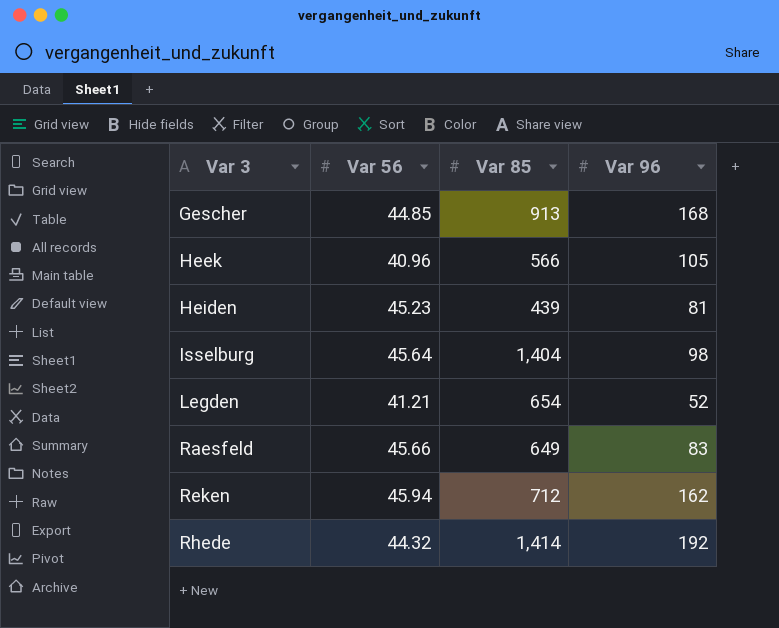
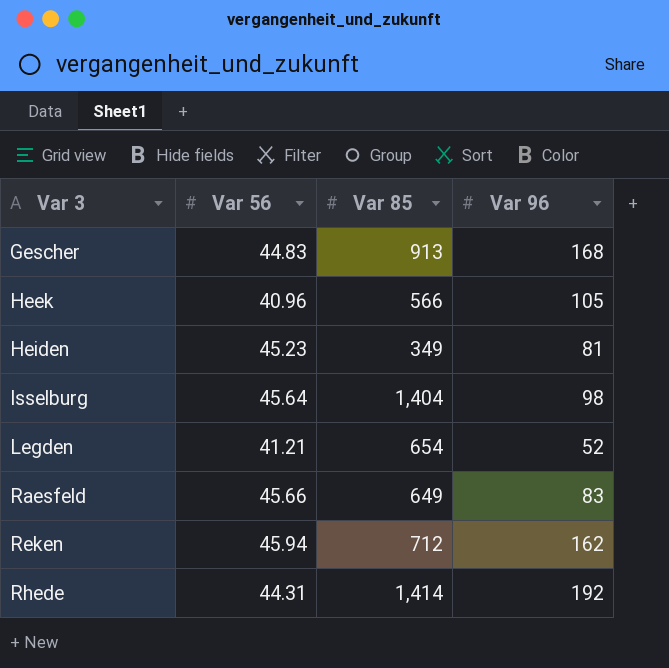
Gescher | Var 56: 44.85 -> 44.83
Heiden | Var 85: 439 -> 349
Rhede | Var 56: 44.32 -> 44.31

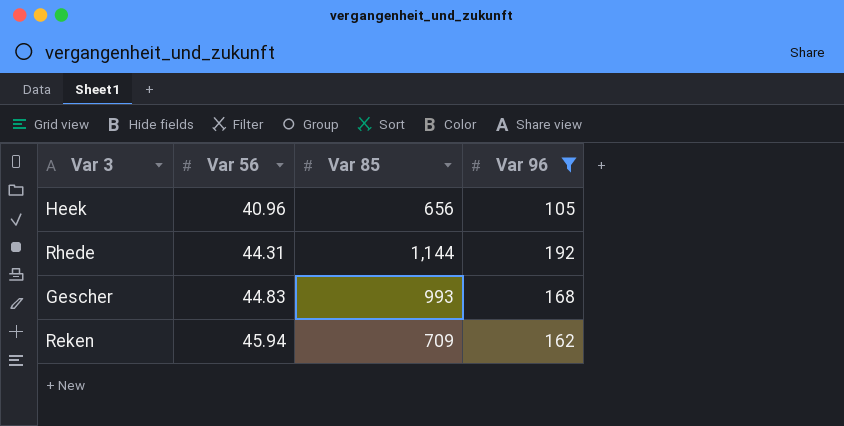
filter: none -> Var 96 >= 105
row order: Var 3 ascending -> Var 56 ascending
Heek | Var 85: 566 -> 656
Rhede | Var 85: 1,414 -> 1,144
Gescher | Var 85: 913 -> 993
Reken | Var 85: 712 -> 709

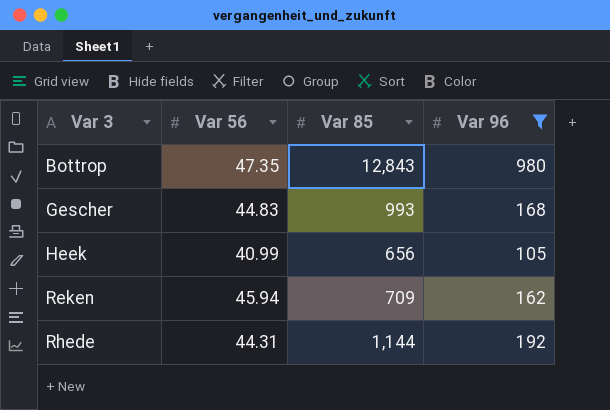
row order: Var 56 ascending -> Var 3 ascending
row Bottrop: none -> 47.35 | 12,843 | 980
Heek | Var 56: 40.96 -> 40.99

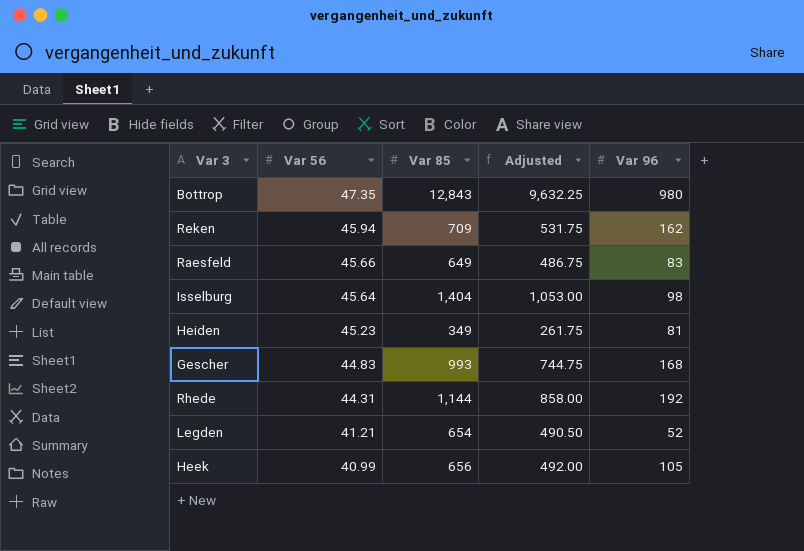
filter: Var 96 >= 105 -> none
row order: Var 3 ascending -> Var 56 descending
column Adjusted | formula: none -> [Var 85] * 0.75

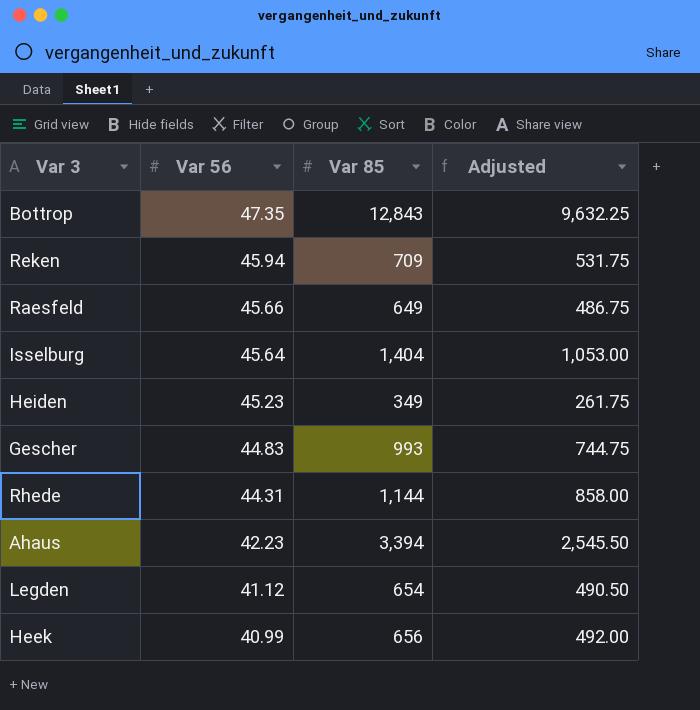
column Var 96 | position: 5 -> none
row Ahaus: none -> 42.23 | 3,394 | 2,545.50
Legden | Var 56: 41.21 -> 41.12

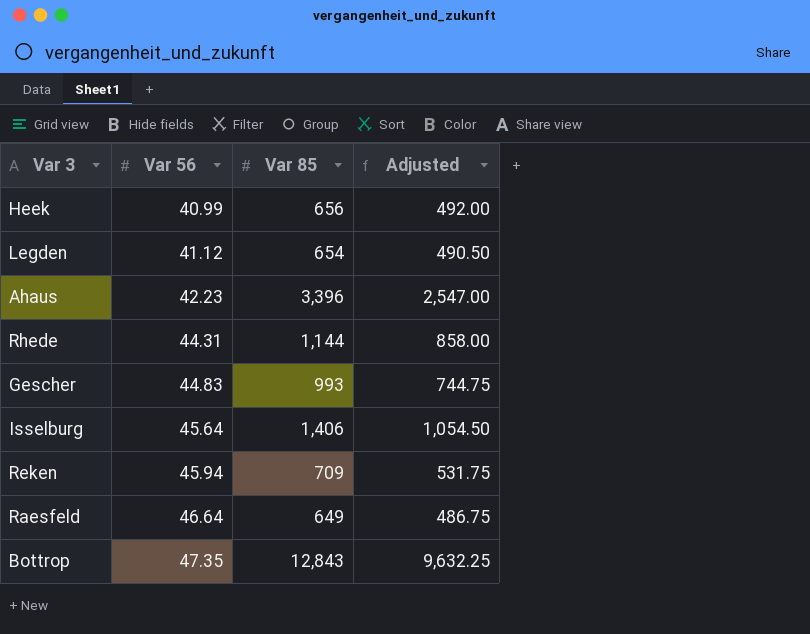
row order: Var 56 descending -> Var 56 ascending
row Heiden: 45.23 | 349 | 261.75 -> none
Ahaus | Var 85: 3,394 -> 3,396
Ahaus | Adjusted: 2,545.50 -> 2,547.00
Isselburg | Var 85: 1,404 -> 1,406
Isselburg | Adjusted: 1,053.00 -> 1,054.50
Raesfeld | Var 56: 45.66 -> 46.64

